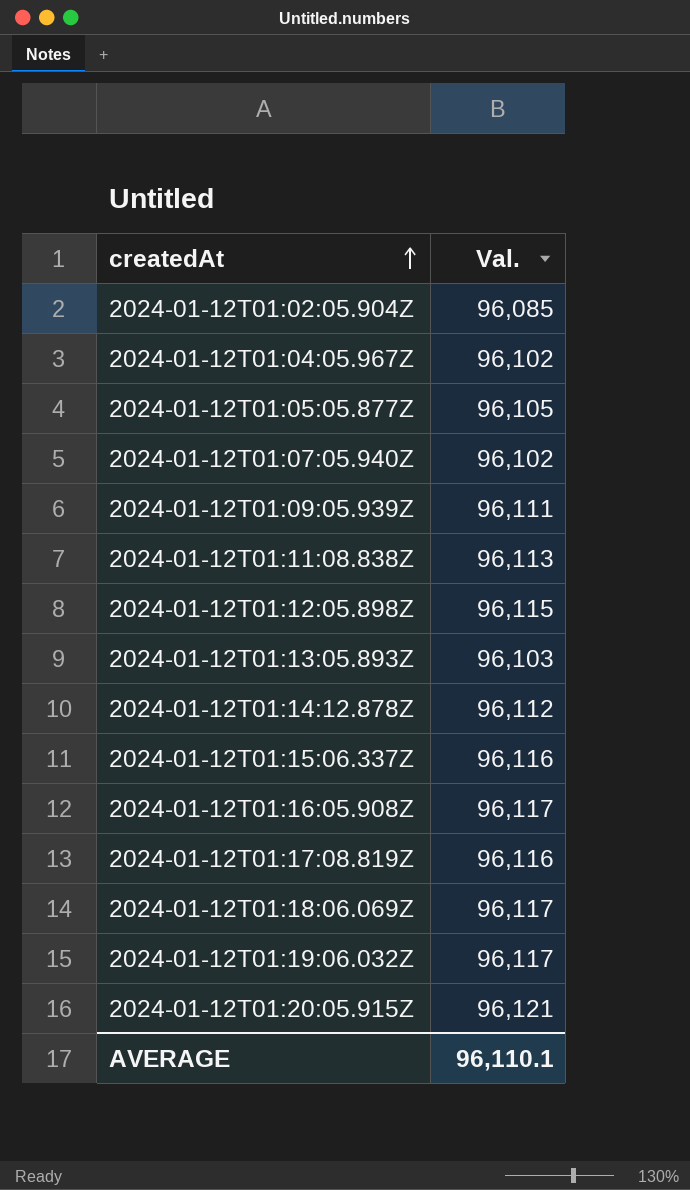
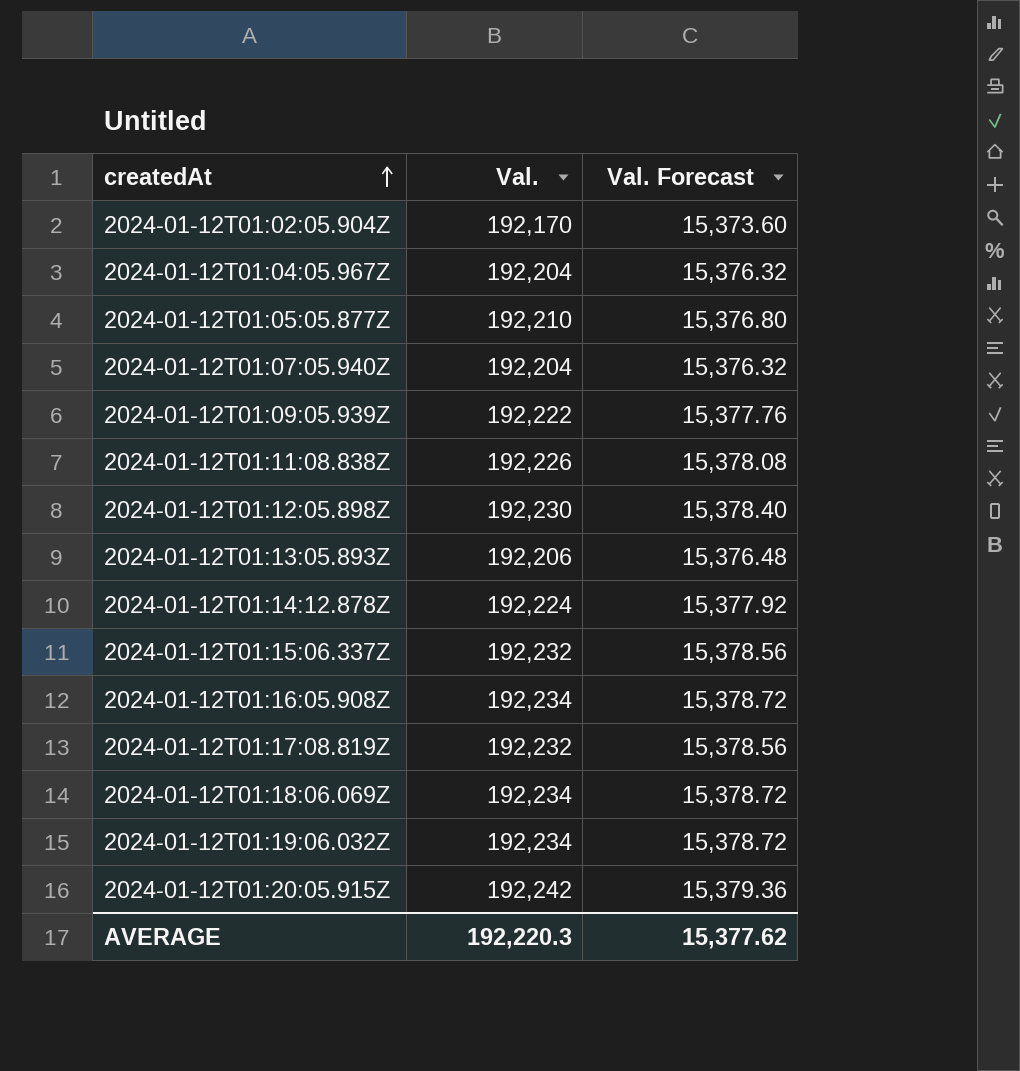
column Val. Forecast | formula: none -> [Val.] * 0.08
2024-01-12T01:02:05.904Z | Val.: 96,085 -> 192,170
2024-01-12T01:04:05.967Z | Val.: 96,102 -> 192,204
2024-01-12T01:05:05.877Z | Val.: 96,105 -> 192,210
2024-01-12T01:07:05.940Z | Val.: 96,102 -> 192,204
2024-01-12T01:09:05.939Z | Val.: 96,111 -> 192,222
2024-01-12T01:11:08.838Z | Val.: 96,113 -> 192,226
2024-01-12T01:12:05.898Z | Val.: 96,115 -> 192,230
2024-01-12T01:13:05.893Z | Val.: 96,103 -> 192,206
2024-01-12T01:14:12.878Z | Val.: 96,112 -> 192,224
2024-01-12T01:15:06.337Z | Val.: 96,116 -> 192,232
2024-01-12T01:16:05.908Z | Val.: 96,117 -> 192,234
2024-01-12T01:17:08.819Z | Val.: 96,116 -> 192,232
2024-01-12T01:18:06.069Z | Val.: 96,117 -> 192,234
2024-01-12T01:19:06.032Z | Val.: 96,117 -> 192,234
2024-01-12T01:20:05.915Z | Val.: 96,121 -> 192,242
AVERAGE | Val.: 96,110.1 -> 192,220.3

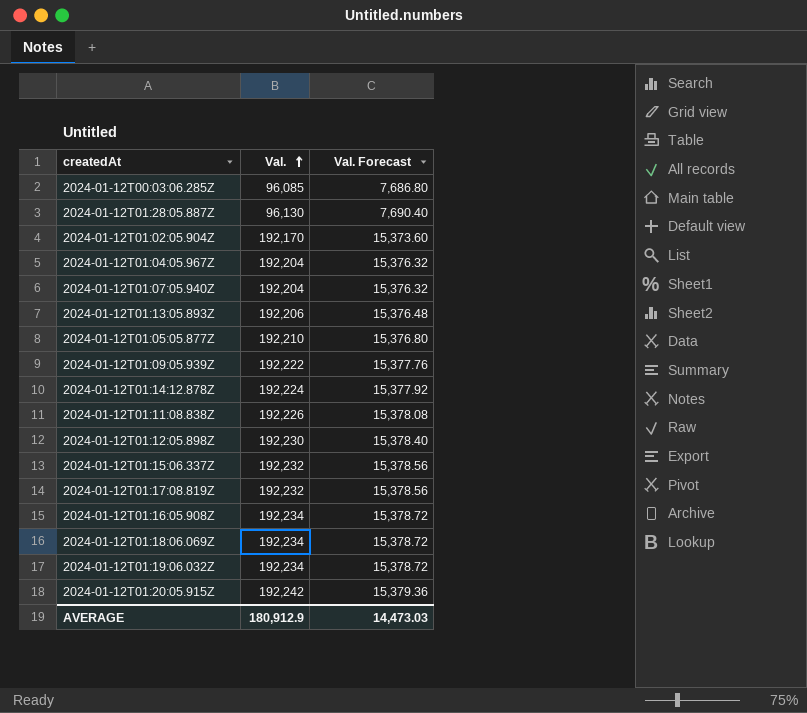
row order: createdAt ascending -> Val. ascending
row 2024-01-12T00:03:06.285Z: none -> 96,085 | 7,686.80
row 2024-01-12T01:28:05.887Z: none -> 96,130 | 7,690.40
AVERAGE | Val.: 192,220.3 -> 180,912.9
AVERAGE | Val. Forecast: 15,377.62 -> 14,473.03

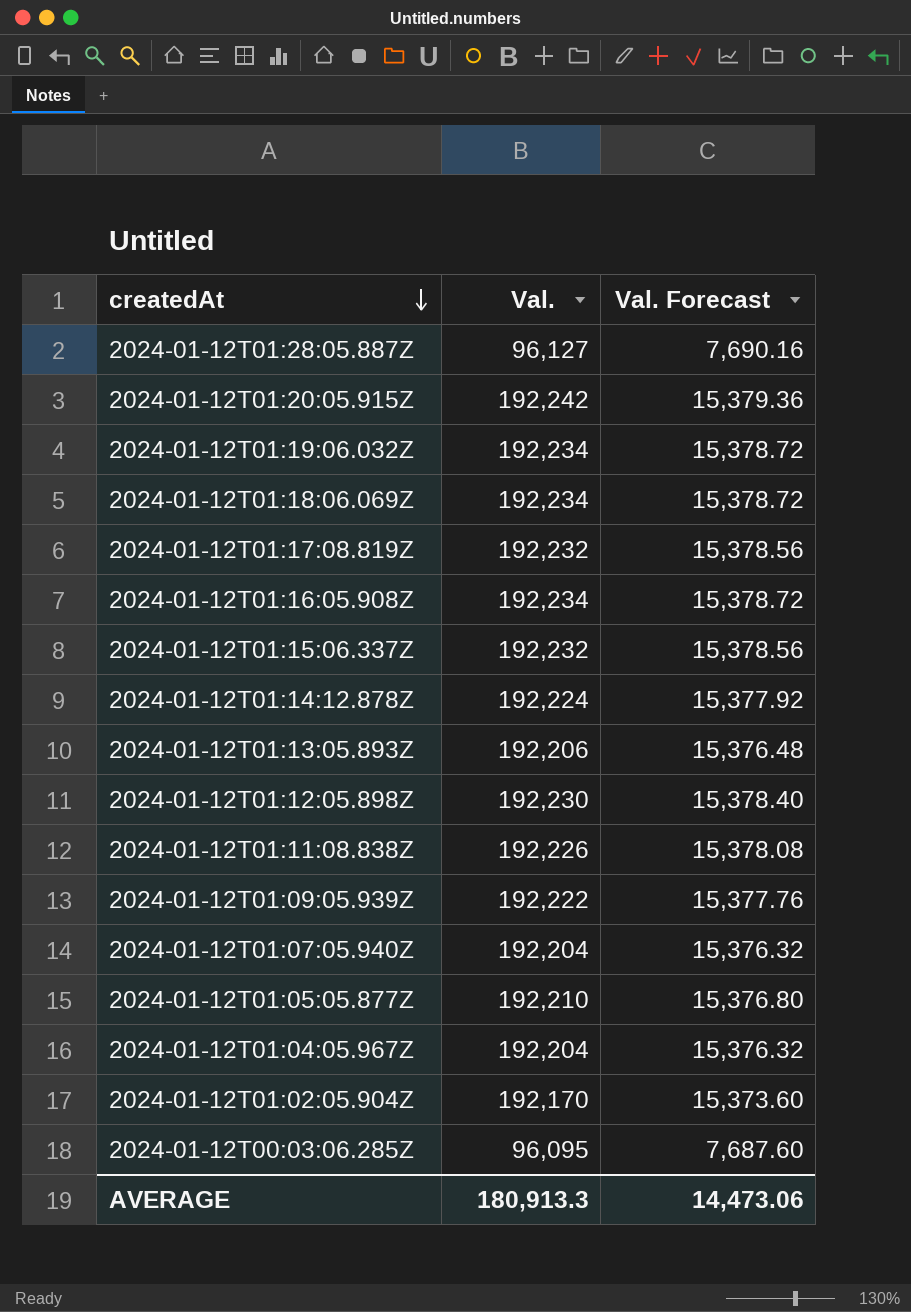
row order: Val. ascending -> createdAt descending
2024-01-12T01:28:05.887Z | Val.: 96,130 -> 96,127
2024-01-12T01:28:05.887Z | Val. Forecast: 7,690.40 -> 7,690.16
2024-01-12T00:03:06.285Z | Val.: 96,085 -> 96,095
2024-01-12T00:03:06.285Z | Val. Forecast: 7,686.80 -> 7,687.60
AVERAGE | Val.: 180,912.9 -> 180,913.3
AVERAGE | Val. Forecast: 14,473.03 -> 14,473.06

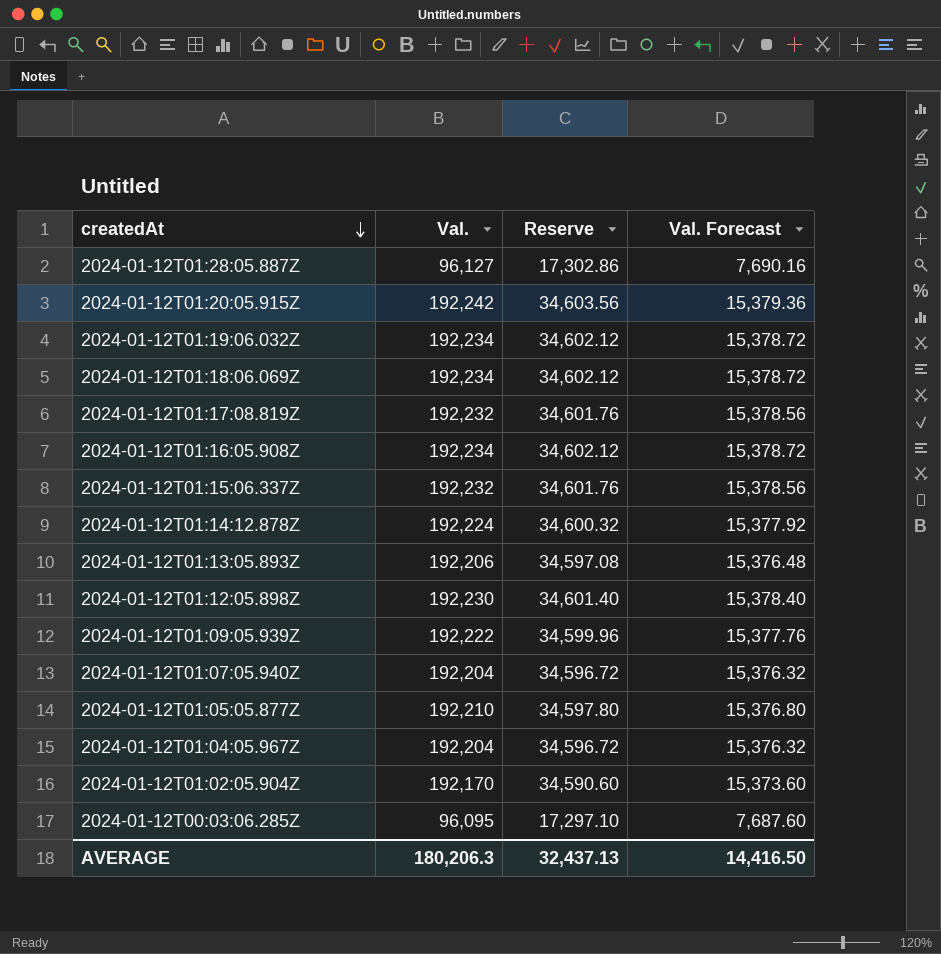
column Reserve | formula: none -> [Val.] * 0.18
row 2024-01-12T01:11:08.838Z: 192,226 | 15,378.08 -> none
AVERAGE | Val.: 180,913.3 -> 180,206.3
AVERAGE | Val. Forecast: 14,473.06 -> 14,416.50

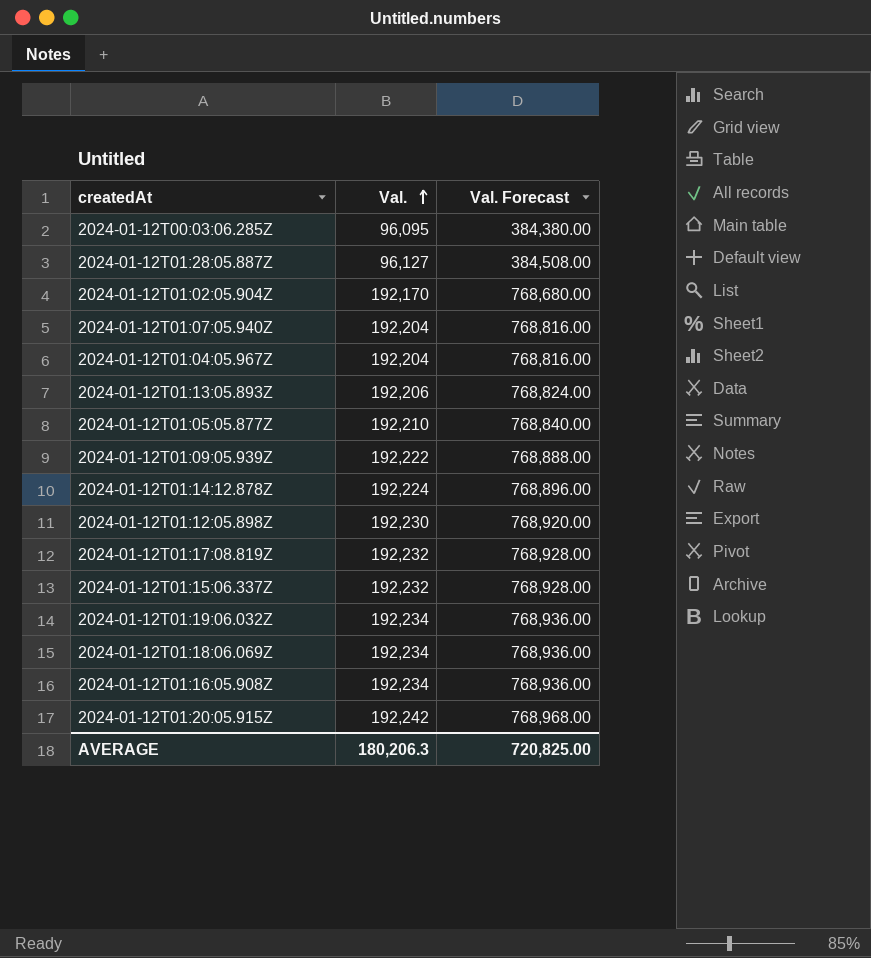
row order: createdAt descending -> Val. ascending
column Reserve | formula: [Val.] * 0.18 -> none
column Val. Forecast | formula: [Val.] * 0.08 -> [Val.] * 4
AVERAGE | Val. Forecast: 14,416.50 -> 720,825.00

